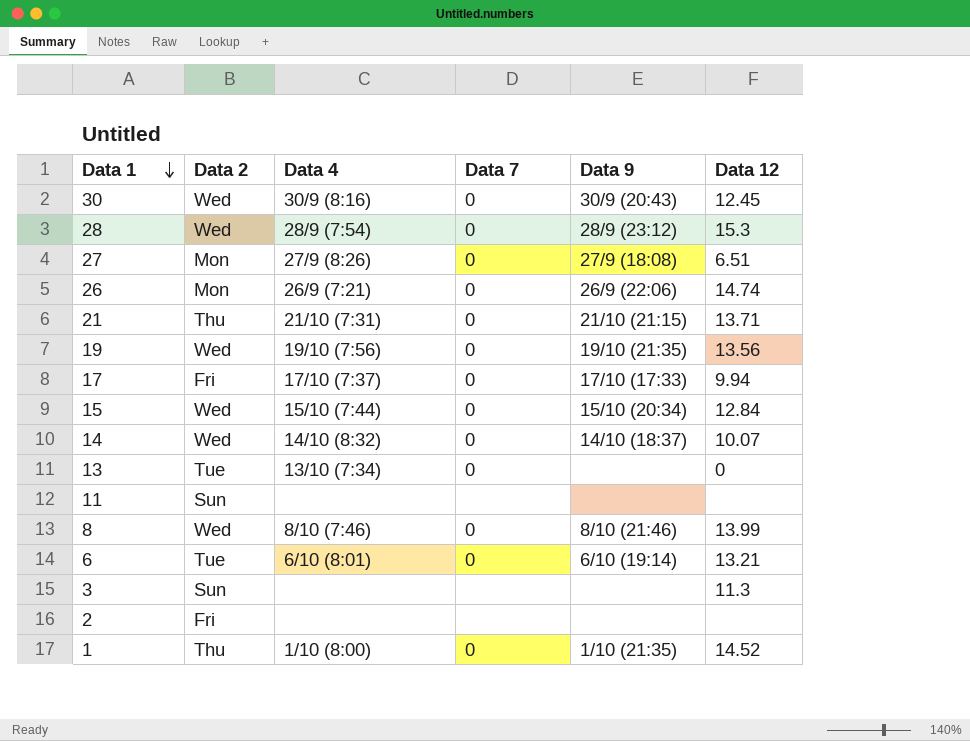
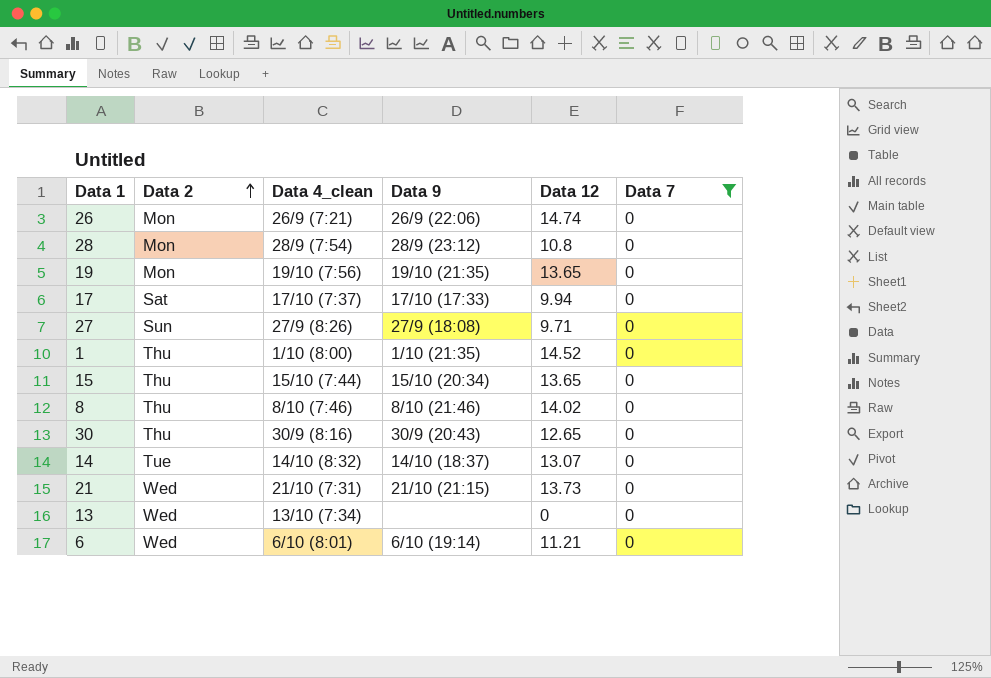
filter: none -> Data 7 = 0
row order: Data 1 descending -> Data 2 ascending
column name: Data 4 -> Data 4_clean
column Data 7 | position: 4 -> 6
28 | Data 2: Wed -> Mon
28 | Data 12: 15.3 -> 10.8
19 | Data 2: Wed -> Mon
19 | Data 12: 13.56 -> 13.65
17 | Data 2: Fri -> Sat
27 | Data 2: Mon -> Sun
27 | Data 12: 6.51 -> 9.71
15 | Data 2: Wed -> Thu
15 | Data 12: 12.84 -> 13.65
8 | Data 2: Wed -> Thu
8 | Data 12: 13.99 -> 14.02
30 | Data 2: Wed -> Thu
30 | Data 12: 12.45 -> 12.65
14 | Data 2: Wed -> Tue
14 | Data 12: 10.07 -> 13.07
21 | Data 2: Thu -> Wed
21 | Data 12: 13.71 -> 13.73
13 | Data 2: Tue -> Wed
6 | Data 2: Tue -> Wed
6 | Data 12: 13.21 -> 11.21

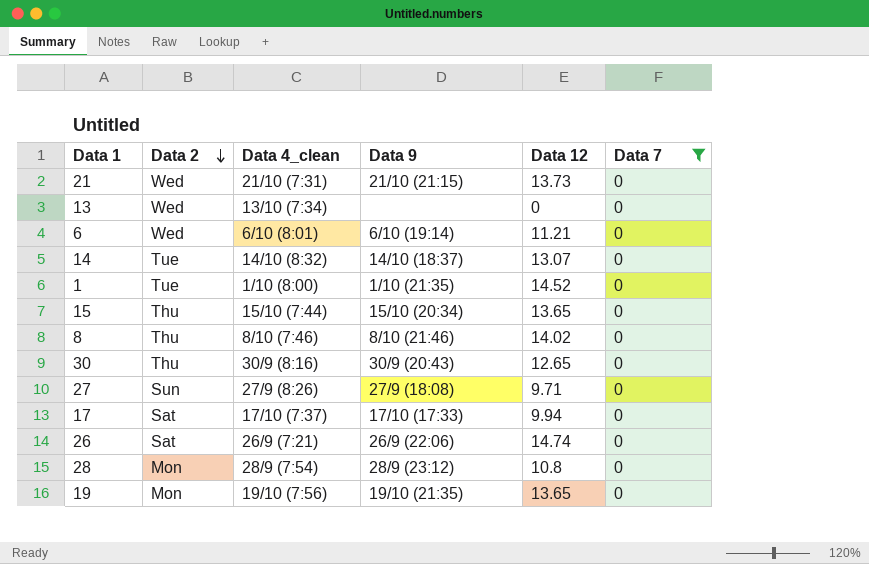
row order: Data 2 ascending -> Data 2 descending
1 | Data 2: Thu -> Tue
26 | Data 2: Mon -> Sat

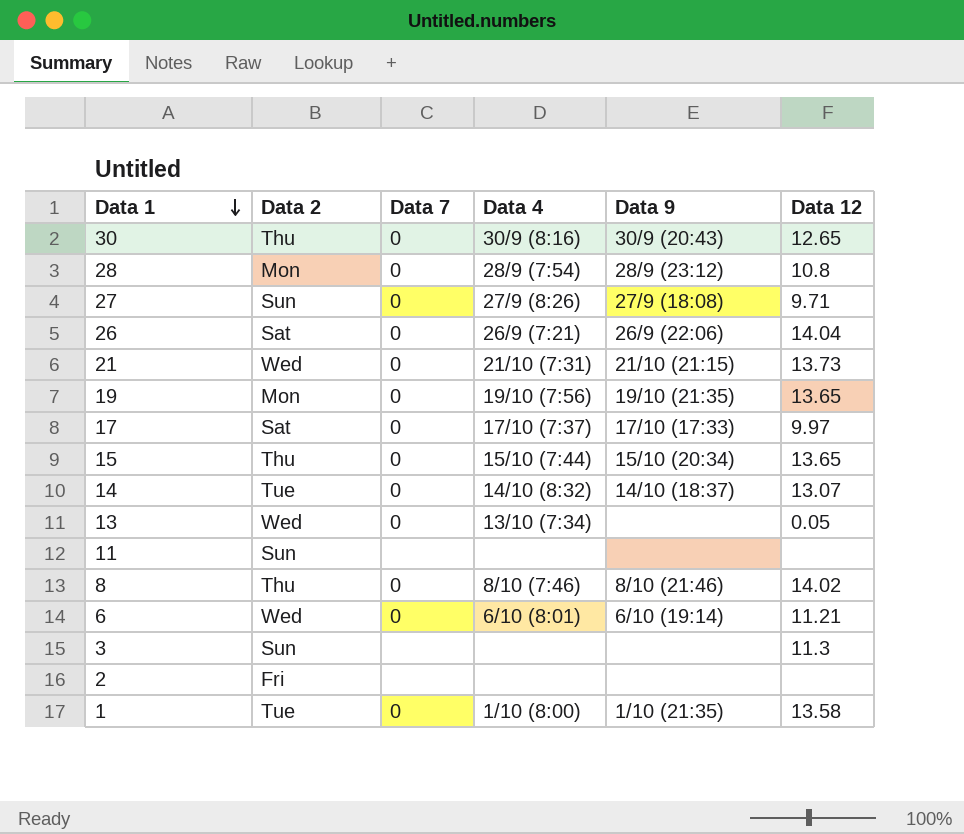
filter: Data 7 = 0 -> none
row order: Data 2 descending -> Data 1 descending
column Data 7 | position: 6 -> 3
column name: Data 4_clean -> Data 4
26 | Data 12: 14.74 -> 14.04
17 | Data 12: 9.94 -> 9.97
13 | Data 12: 0 -> 0.05
1 | Data 12: 14.52 -> 13.58

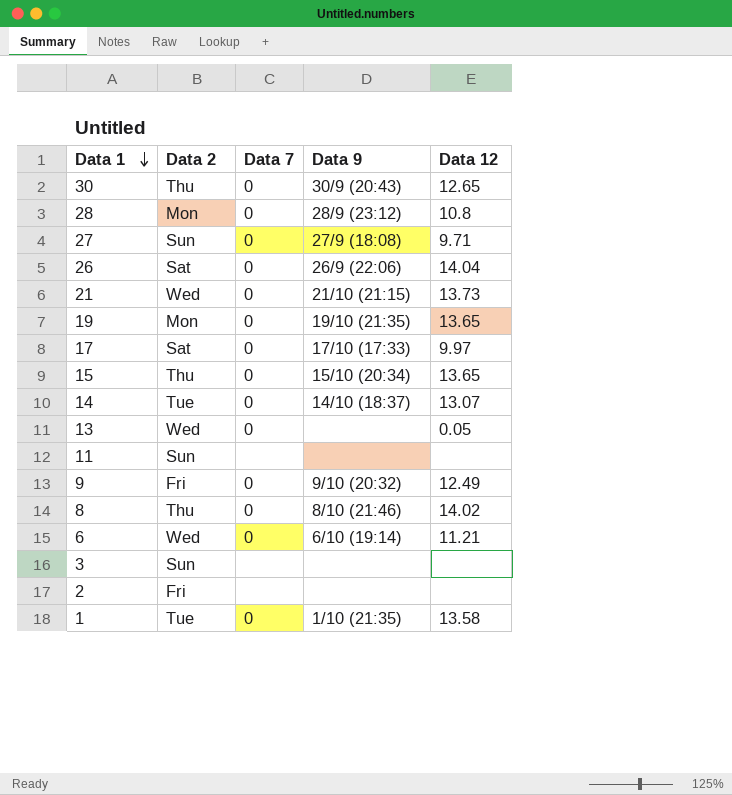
column Data 4 | position: 4 -> none
row 9: none -> Fri | 0 | 9/10 (20:32) | 12.49
3 | Data 12: 11.3 -> none

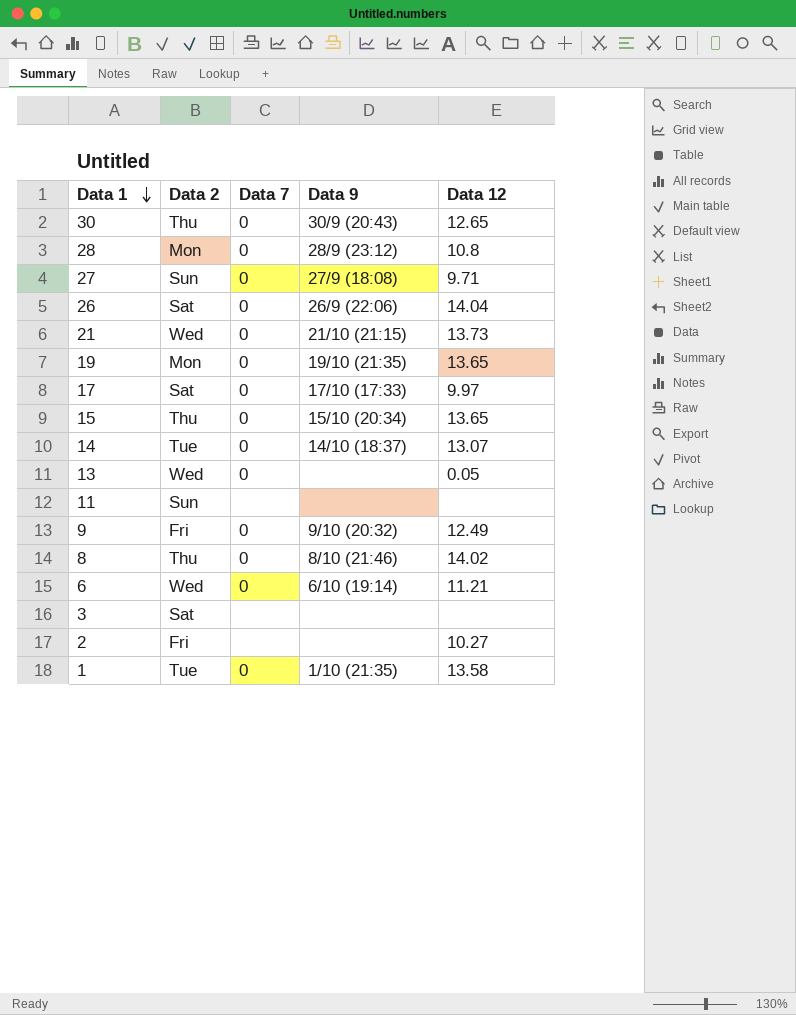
3 | Data 2: Sun -> Sat
2 | Data 12: none -> 10.27

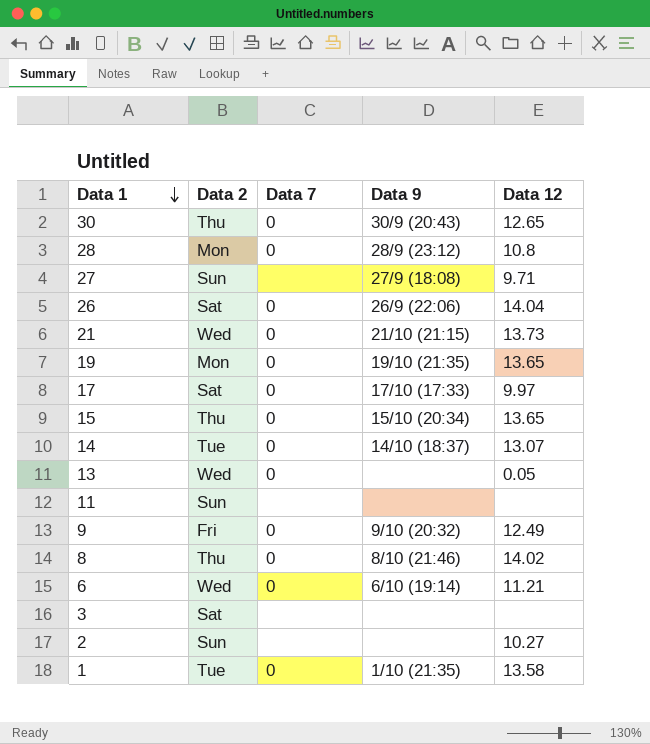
27 | Data 7: 0 -> none
2 | Data 2: Fri -> Sun

